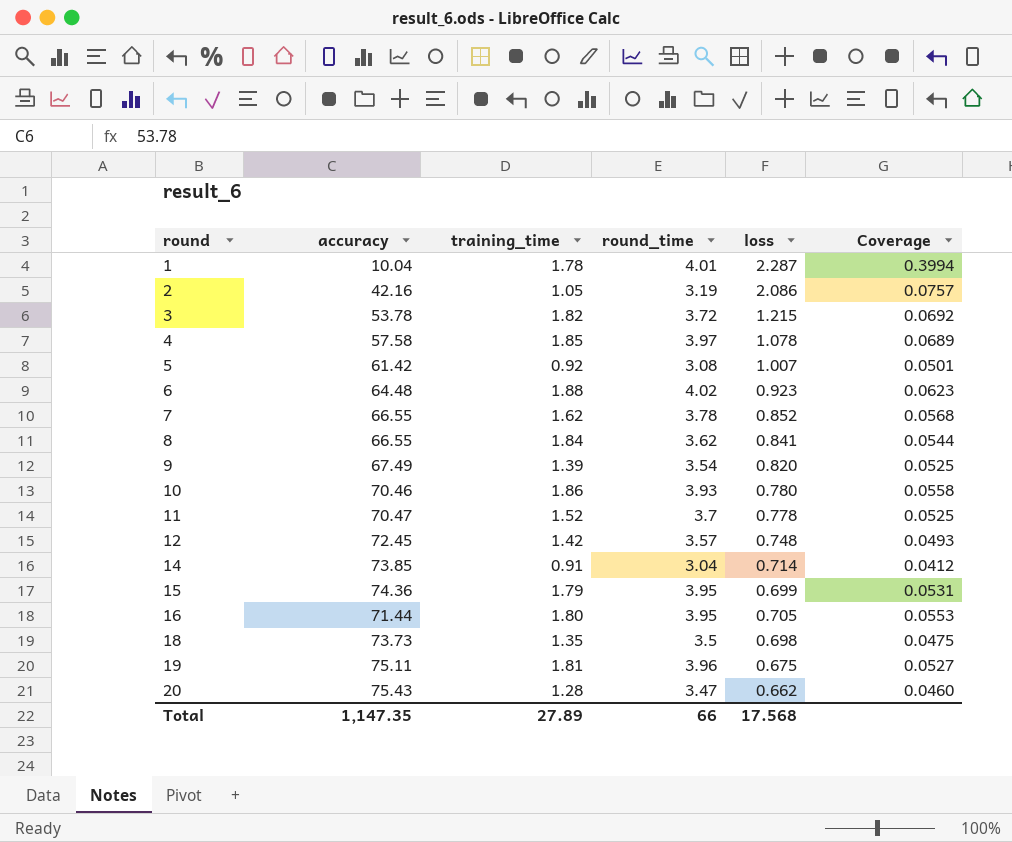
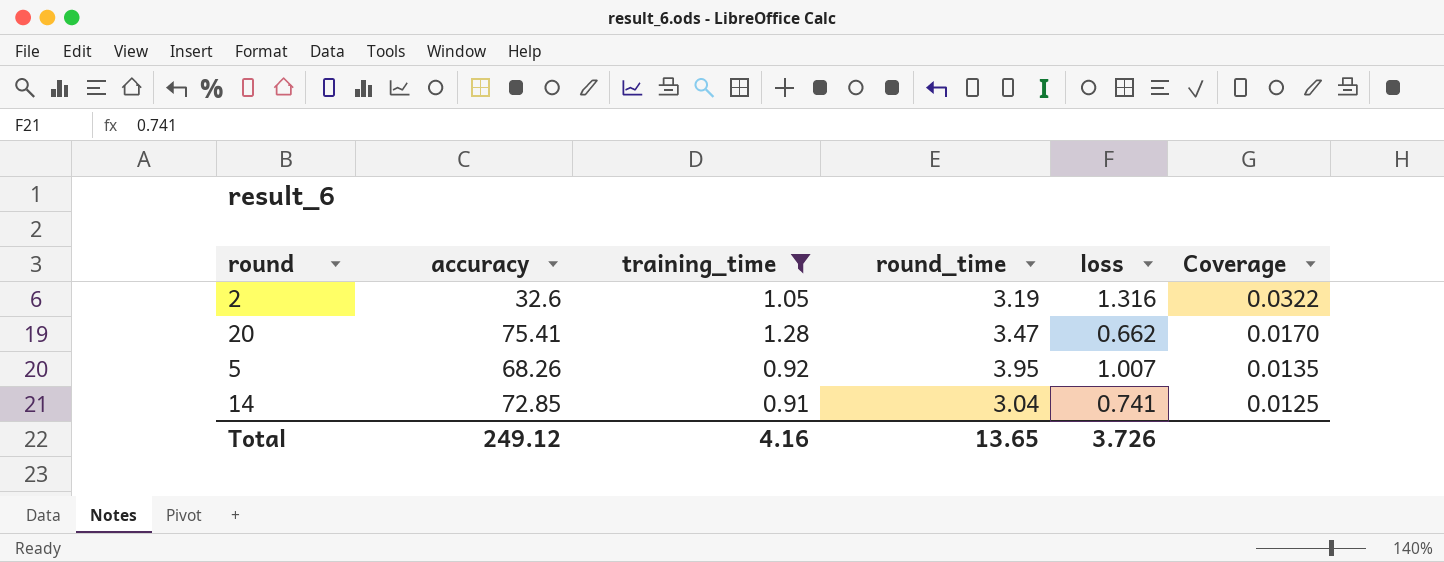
filter: none -> training_time <= 1.28
row order: round ascending -> Coverage descending
column Coverage | formula: [round_time] / [accuracy] -> [training_time] / [accuracy]
2 | accuracy: 42.16 -> 32.6
2 | loss: 2.086 -> 1.316
20 | accuracy: 75.43 -> 75.41
5 | accuracy: 61.42 -> 68.26
5 | round_time: 3.08 -> 3.95
14 | accuracy: 73.85 -> 72.85
14 | loss: 0.714 -> 0.741
Total | accuracy: 1,147.35 -> 249.12
Total | training_time: 27.89 -> 4.16
Total | round_time: 66 -> 13.65
Total | loss: 17.568 -> 3.726

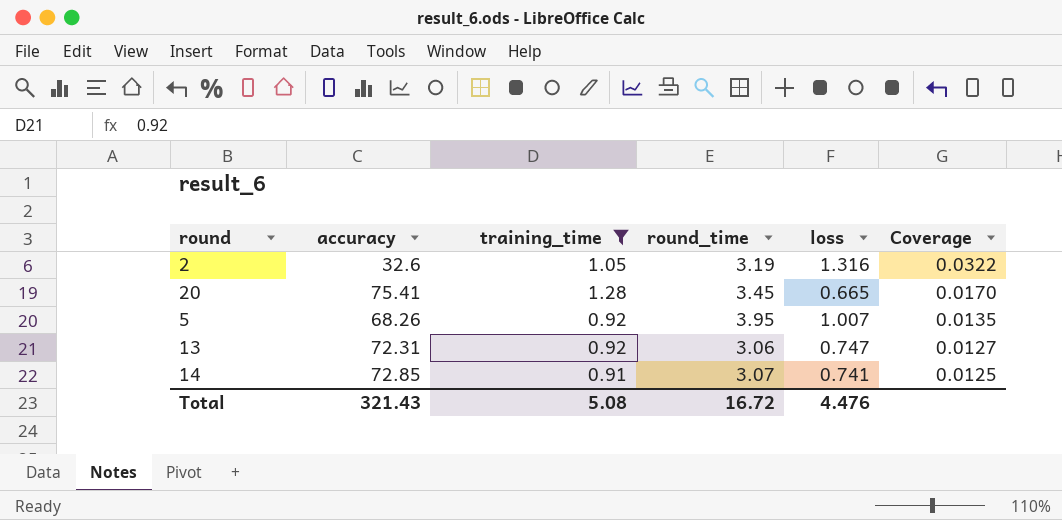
20 | round_time: 3.47 -> 3.45
20 | loss: 0.662 -> 0.665
row 13: none -> 72.31 | 0.92 | 3.06 | 0.747 | 0.0127
14 | round_time: 3.04 -> 3.07
Total | accuracy: 249.12 -> 321.43
Total | training_time: 4.16 -> 5.08
Total | round_time: 13.65 -> 16.72
Total | loss: 3.726 -> 4.476

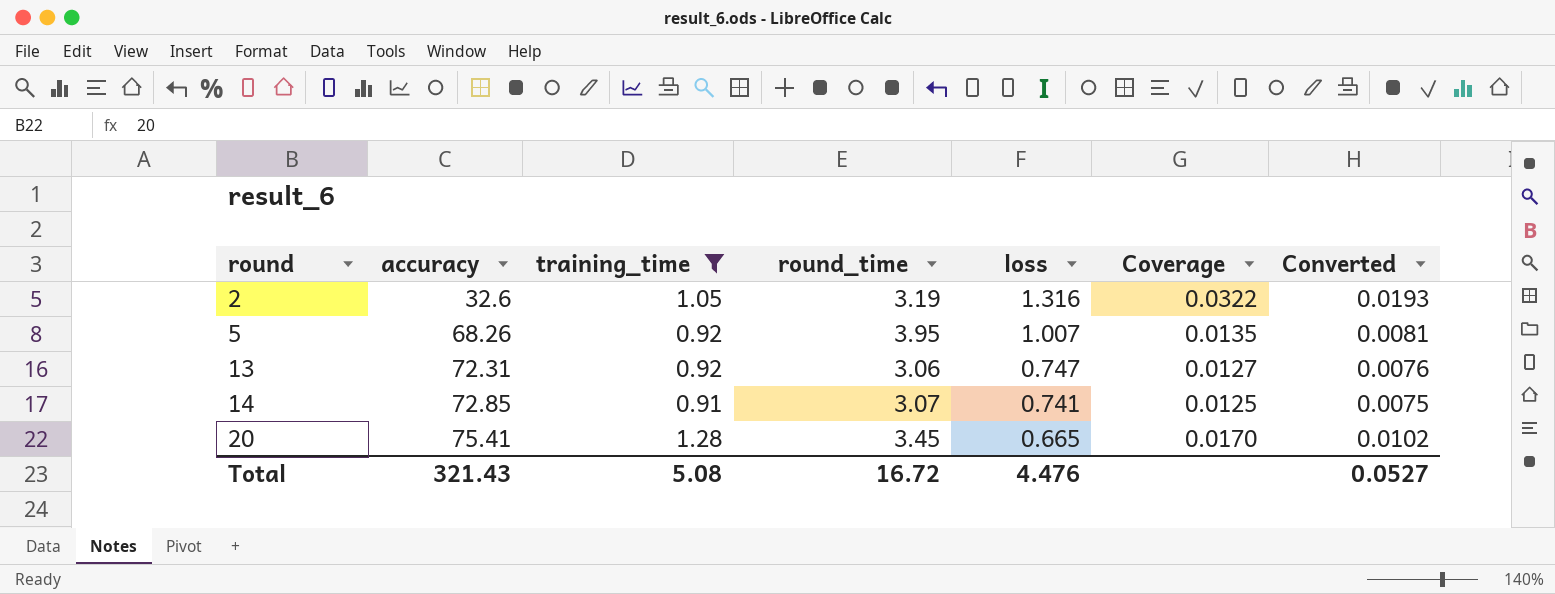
row order: Coverage descending -> round ascending
column Converted | formula: none -> [Coverage] * 0.6

